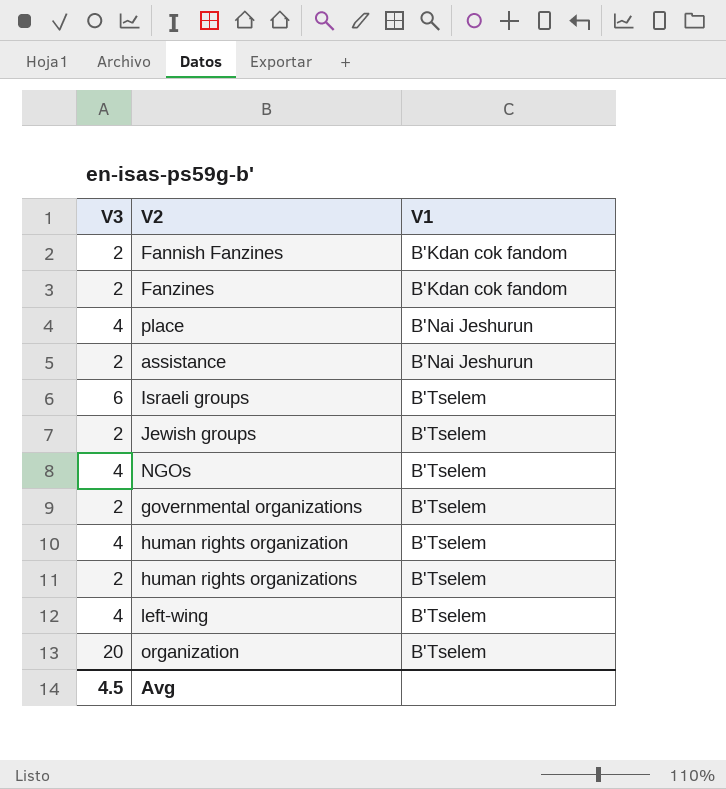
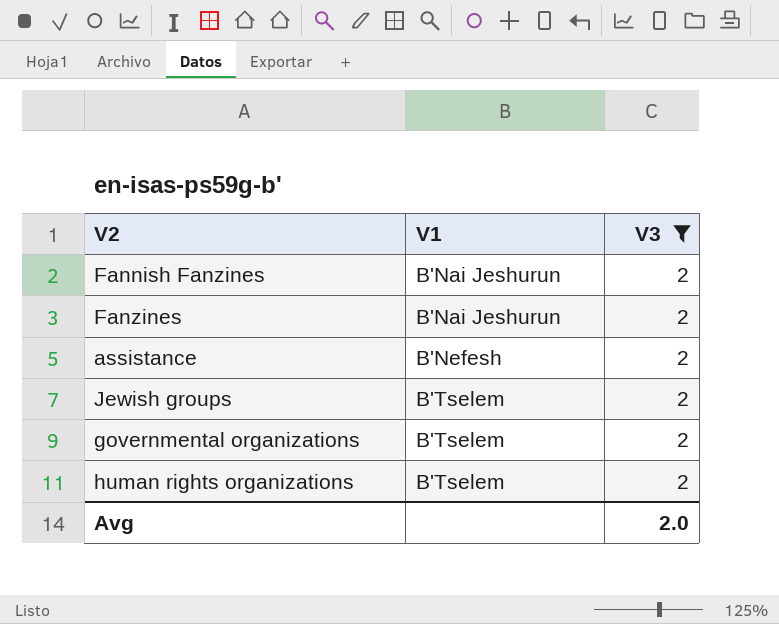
filter: none -> V3 = 2
column V3 | position: 1 -> 3
Fannish Fanzines | V1: B'Kdan cok fandom -> B'Nai Jeshurun
Fanzines | V1: B'Kdan cok fandom -> B'Nai Jeshurun
assistance | V1: B'Nai Jeshurun -> B'Nefesh
Avg | V3: 4.5 -> 2.0

